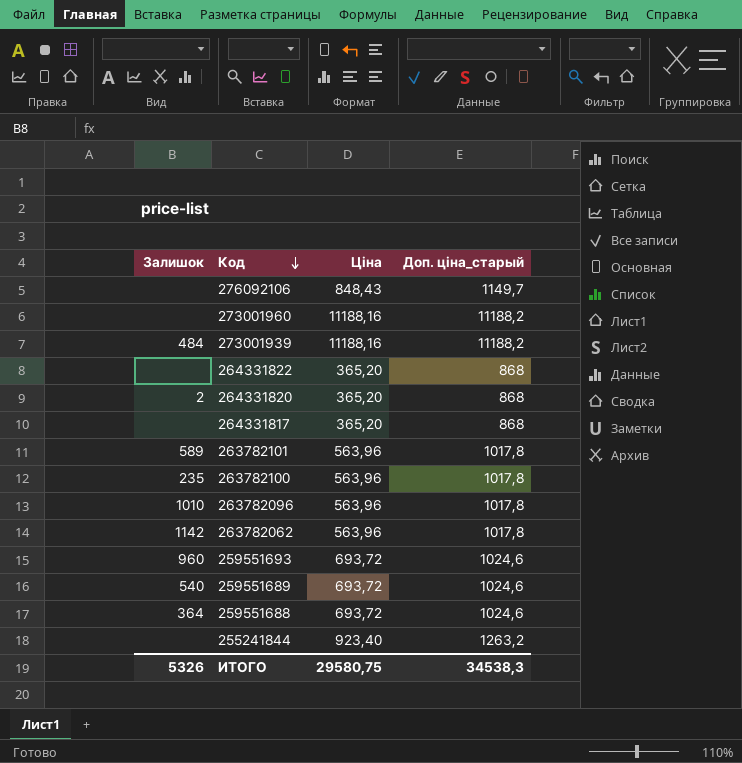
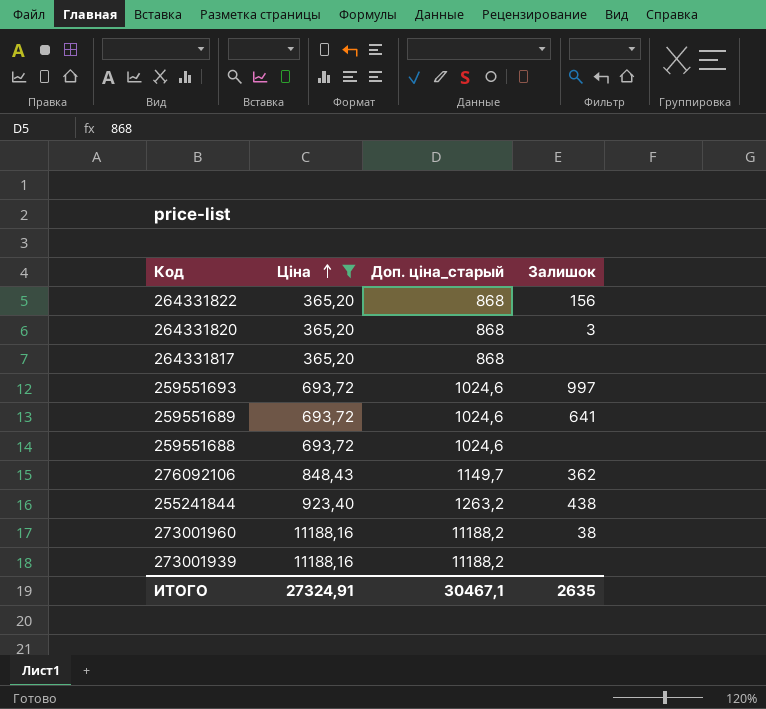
filter: none -> Ціна != 563,96
row order: Код descending -> Ціна ascending
column Залишок | position: 1 -> 4
264331822 | Залишок: none -> 156
264331820 | Залишок: 2 -> 3
259551693 | Залишок: 960 -> 997
259551689 | Залишок: 540 -> 641
259551688 | Залишок: 364 -> none
276092106 | Залишок: none -> 362
255241844 | Залишок: none -> 438
273001960 | Залишок: none -> 38
273001939 | Залишок: 484 -> none
ИТОГО | Ціна: 29580,75 -> 27324,91
ИТОГО | Доп. ціна_старый: 34538,3 -> 30467,1
ИТОГО | Залишок: 5326 -> 2635

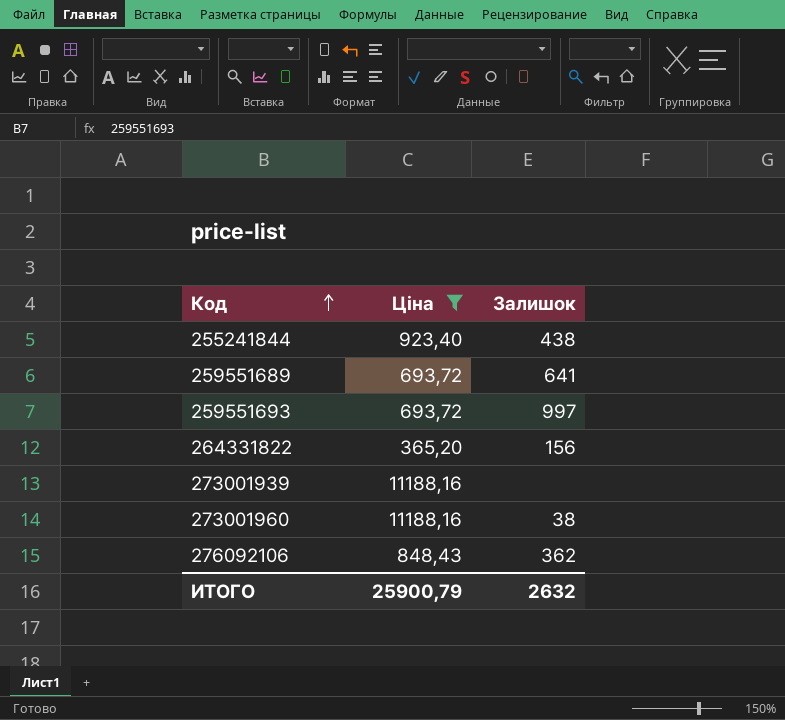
row order: Ціна ascending -> Код ascending
column Доп. ціна_старый | position: 3 -> none
row 264331820: 365,20 | 868 | 3 -> none
row 264331817: 365,20 | 868 | none -> none
row 259551688: 693,72 | 1024,6 | none -> none
ИТОГО | Ціна: 27324,91 -> 25900,79
ИТОГО | Залишок: 2635 -> 2632

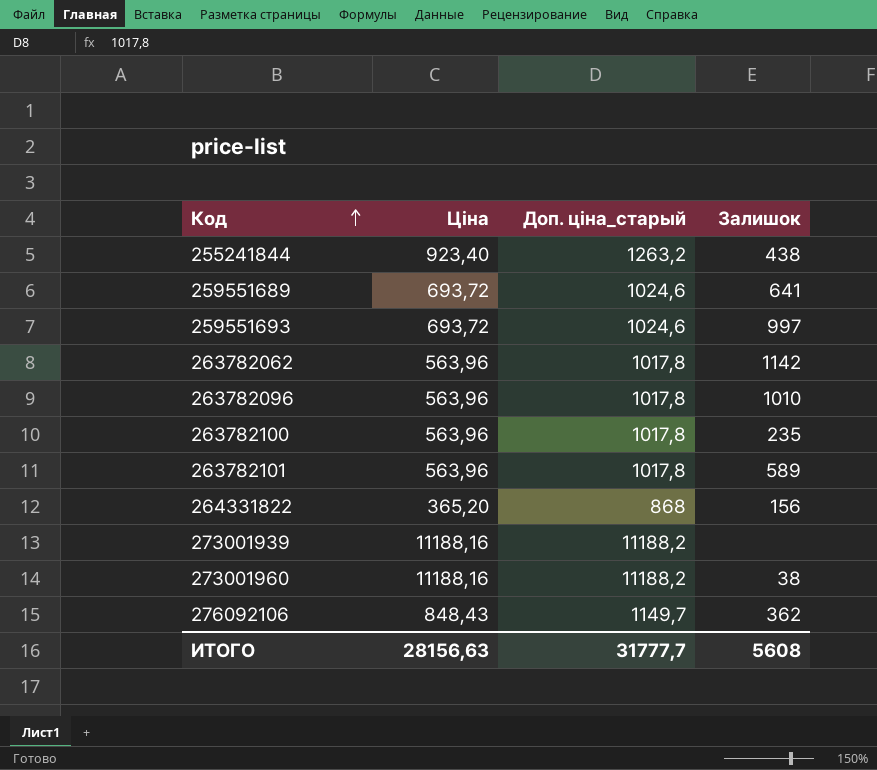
filter: Ціна != 563,96 -> none
column Доп. ціна_старый | position: none -> 3
ИТОГО | Ціна: 25900,79 -> 28156,63
ИТОГО | Залишок: 2632 -> 5608

